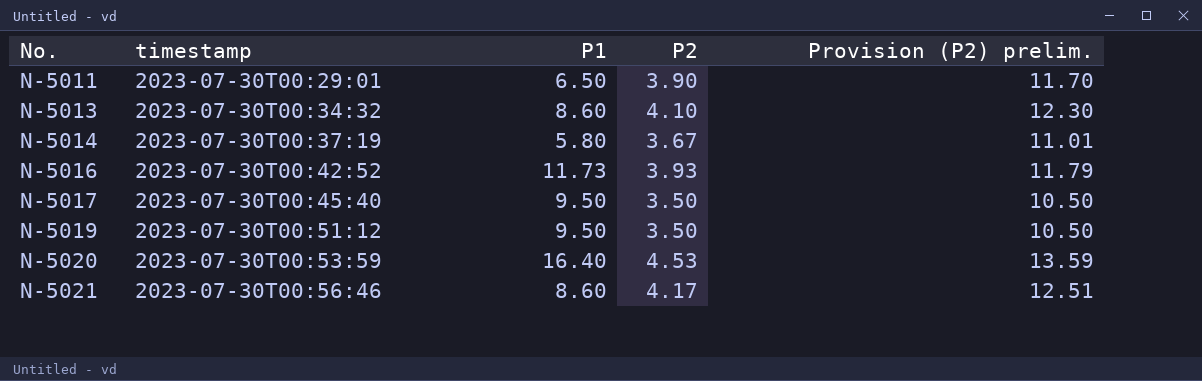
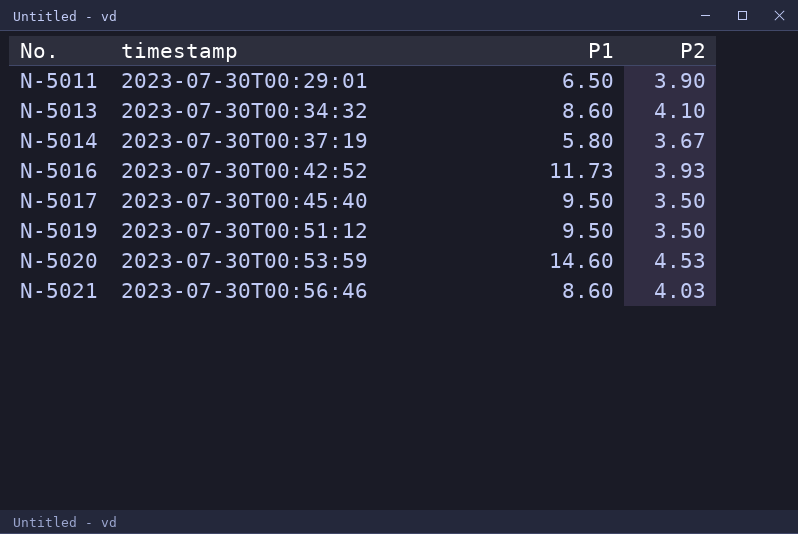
column Provision (P2) prelim. | formula: [P2] * 3 -> none
N-5020 | P1: 16.40 -> 14.60
N-5021 | P2: 4.17 -> 4.03

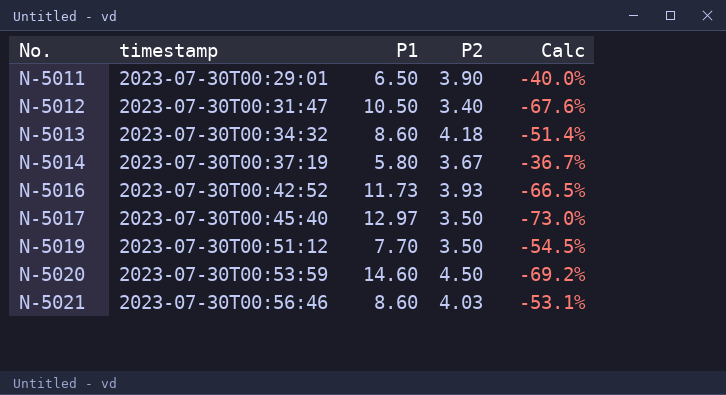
column Calc | formula: none -> ([P2] - [P1]) / [P1]
row N-5012: none -> 2023-07-30T00:31:47 | 10.50 | 3.40 | -67.6%
N-5013 | P2: 4.10 -> 4.18
N-5017 | P1: 9.50 -> 12.97
N-5019 | P1: 9.50 -> 7.70
N-5020 | P2: 4.53 -> 4.50

